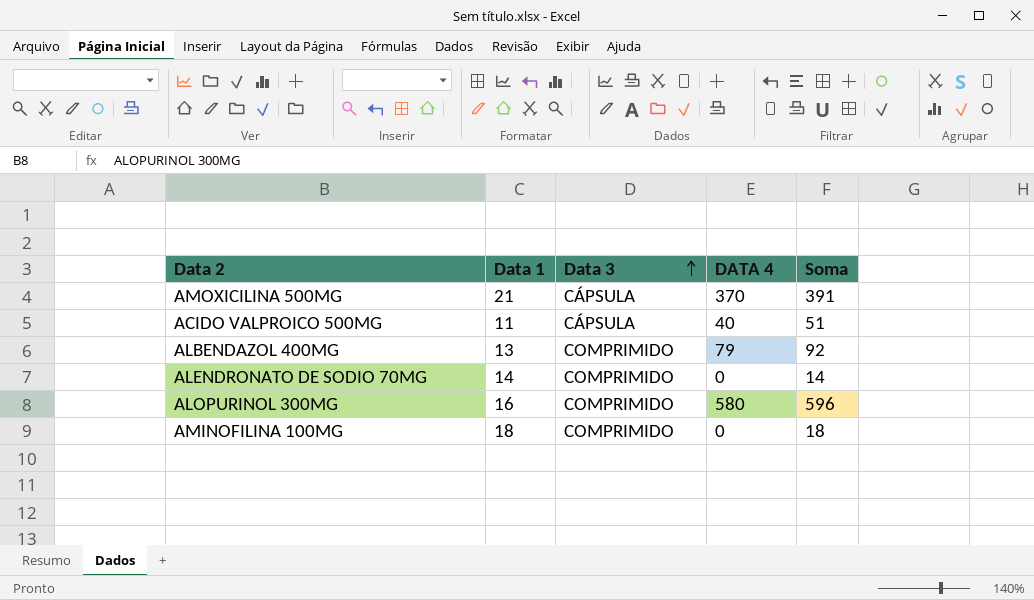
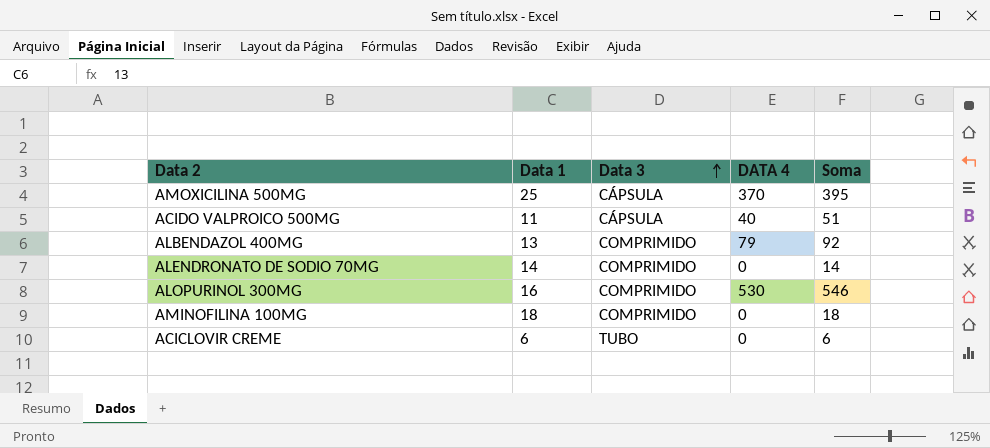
AMOXICILINA 500MG | Data 1: 21 -> 25
AMOXICILINA 500MG | Soma: 391 -> 395
ALOPURINOL 300MG | DATA 4: 580 -> 530
ALOPURINOL 300MG | Soma: 596 -> 546
row ACICLOVIR CREME: none -> 6 | TUBO | 0 | 6

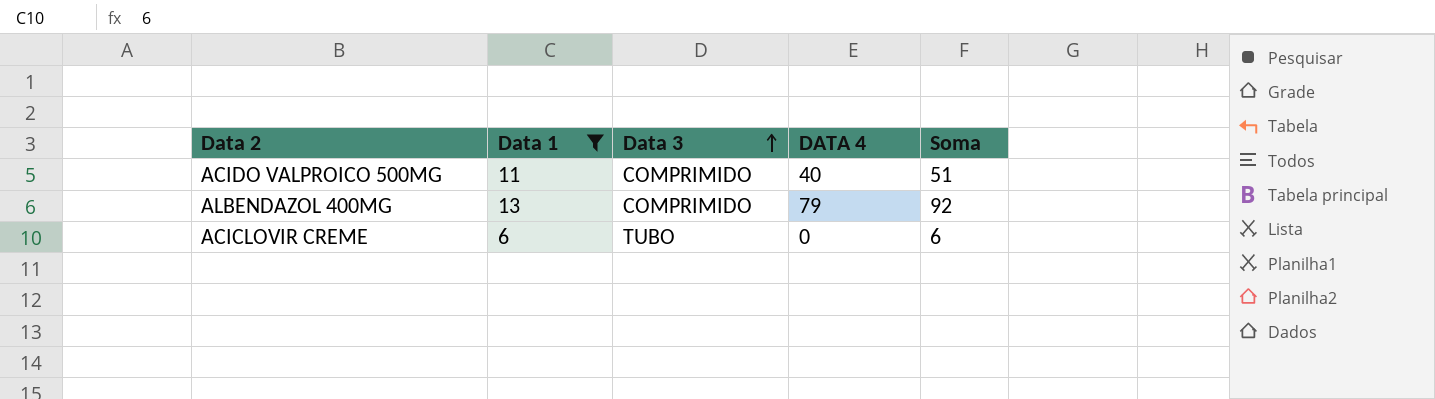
filter: none -> Data 1 <= 13
ACIDO VALPROICO 500MG | Data 3: CÁPSULA -> COMPRIMIDO

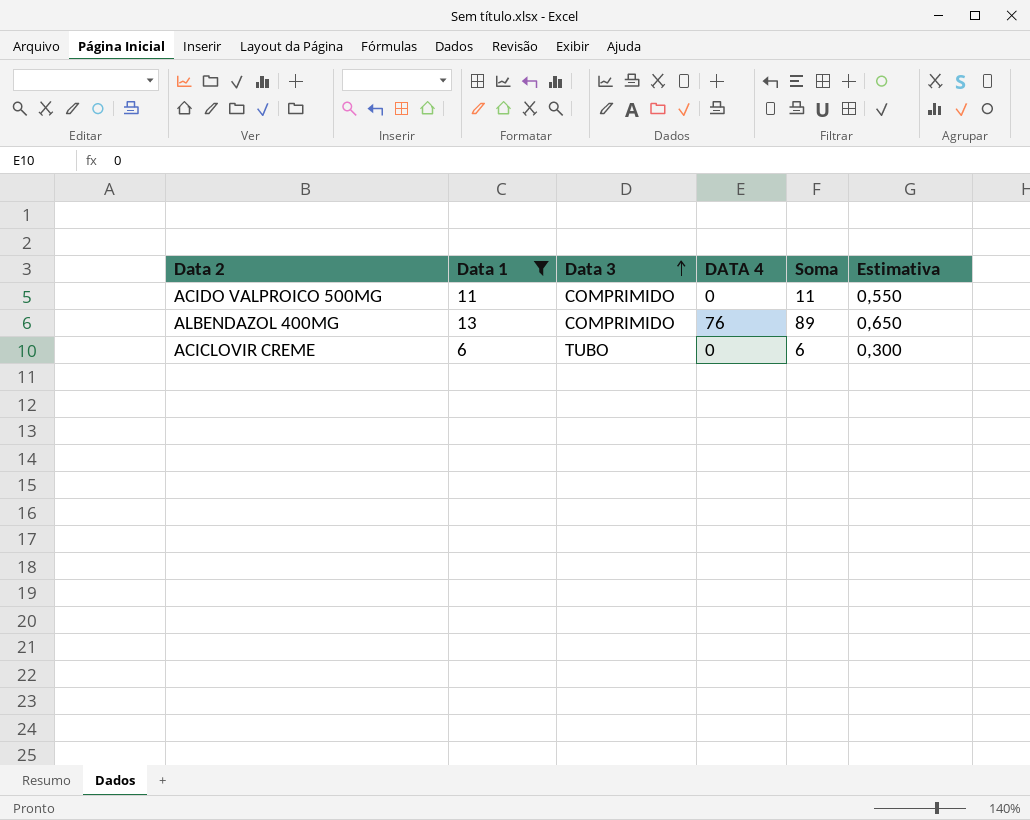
column Estimativa | formula: none -> [Data 1] * 0,05
ACIDO VALPROICO 500MG | DATA 4: 40 -> 0
ACIDO VALPROICO 500MG | Soma: 51 -> 11
ALBENDAZOL 400MG | DATA 4: 79 -> 76
ALBENDAZOL 400MG | Soma: 92 -> 89

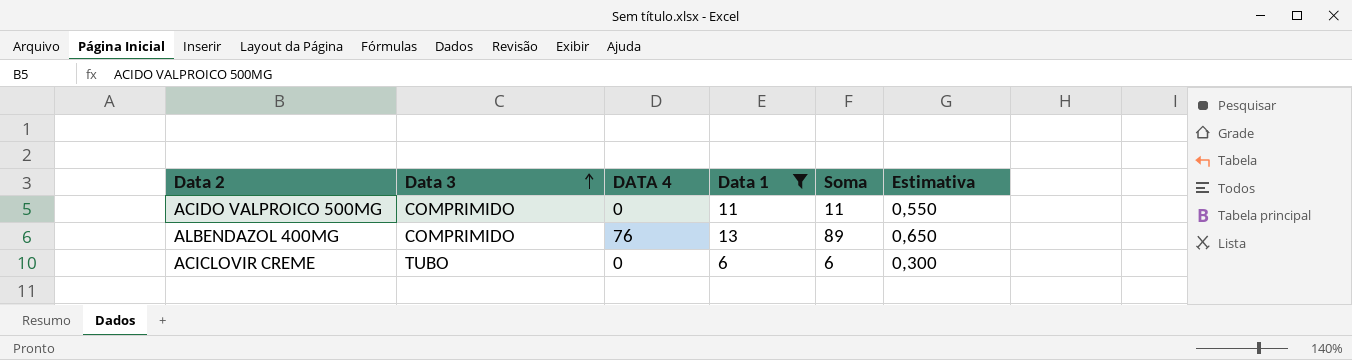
column Data 1 | position: 2 -> 4

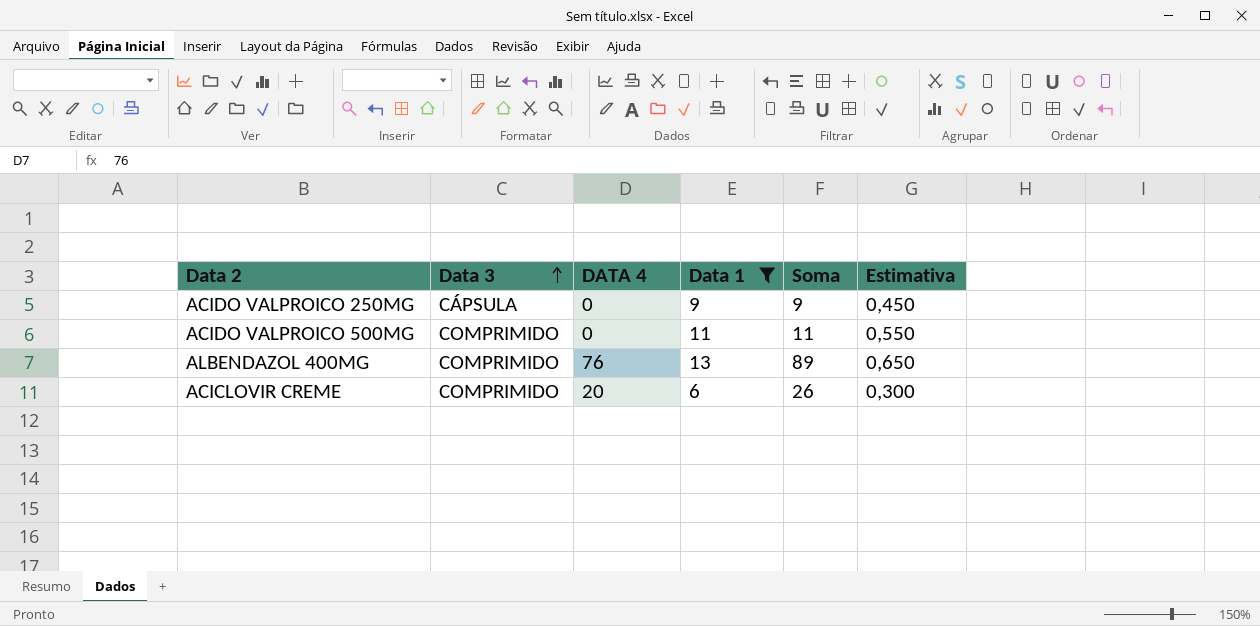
row ACIDO VALPROICO 250MG: none -> CÁPSULA | 0 | 9 | 9 | 0,450
ACICLOVIR CREME | Data 3: TUBO -> COMPRIMIDO
ACICLOVIR CREME | DATA 4: 0 -> 20
ACICLOVIR CREME | Soma: 6 -> 26

